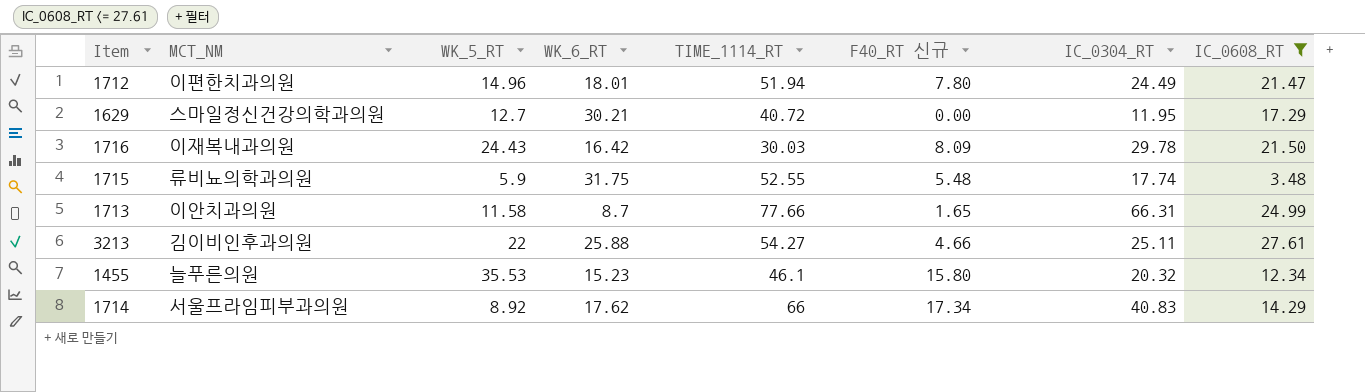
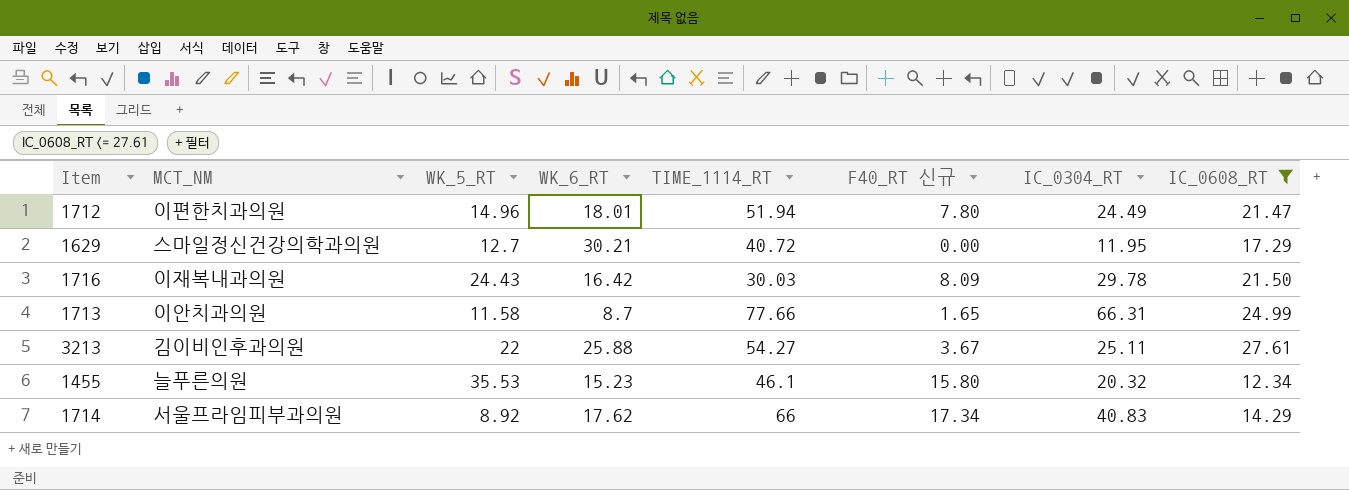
row 1715: 류비뇨의학과의원 | 5.9 | 31.75 | 52.55 | 5.48 | 17.74 | 3.48 -> none
3213 | F40_RT 신규: 4.66 -> 3.67

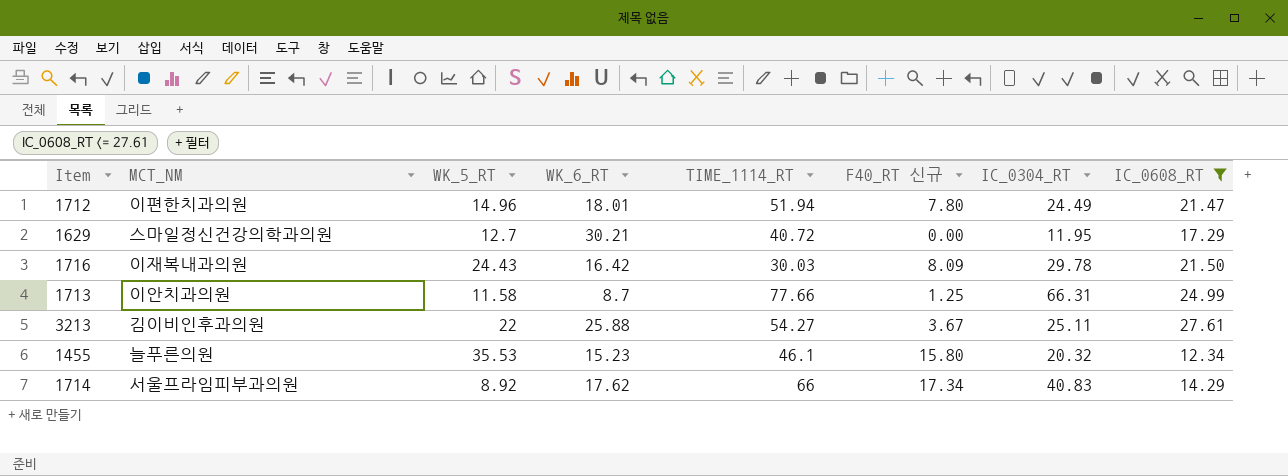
1713 | F40_RT 신규: 1.65 -> 1.25

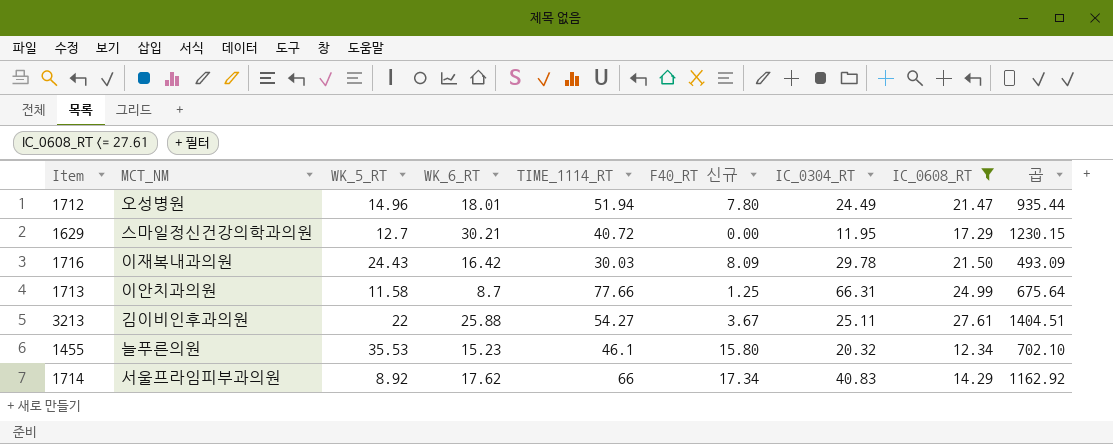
column 곱 | formula: none -> [WK_6_RT] * [TIME_1114_RT]
1712 | MCT_NM: 이편한치과의원 -> 오성병원

